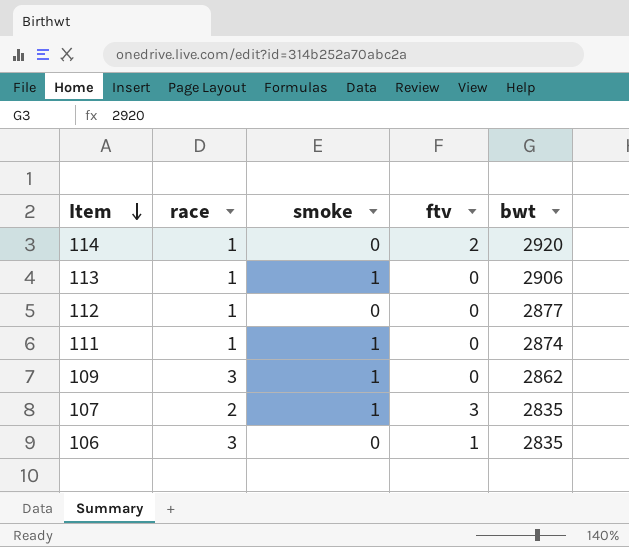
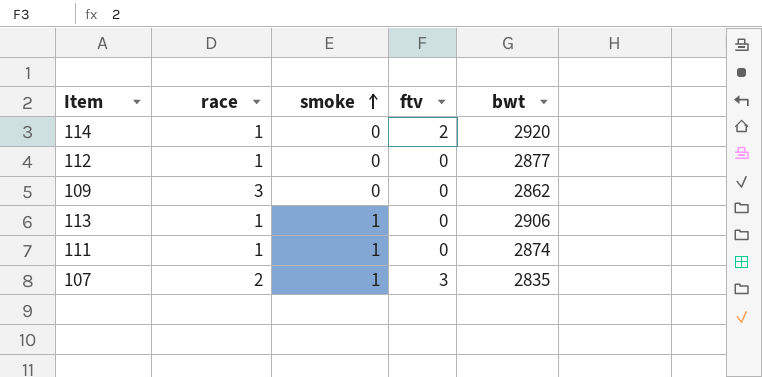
row order: Item descending -> smoke ascending
row 106: 3 | 0 | 1 | 2835 -> none
109 | smoke: 1 -> 0

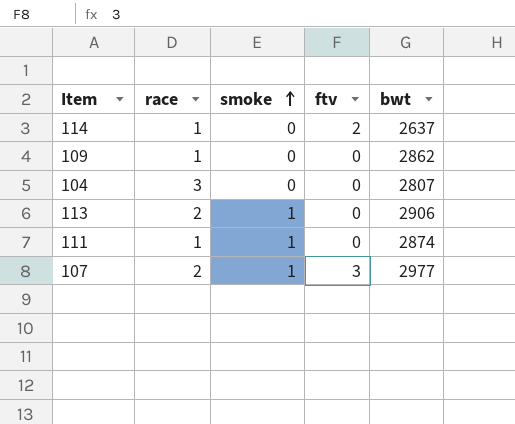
row 112: 1 | 0 | 0 | 2877 -> none
114 | bwt: 2920 -> 2637
109 | race: 3 -> 1
row 104: none -> 3 | 0 | 0 | 2807
113 | race: 1 -> 2
107 | bwt: 2835 -> 2977

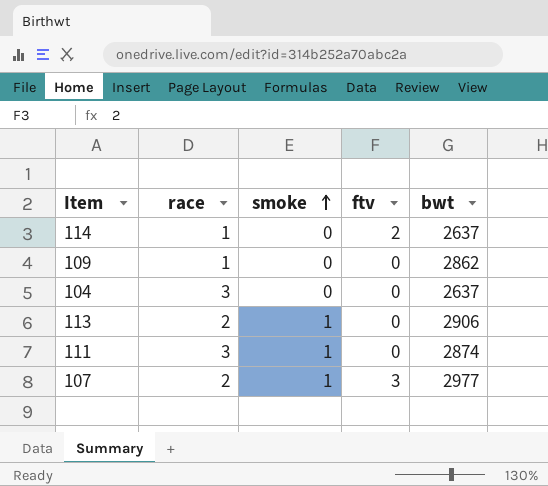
104 | bwt: 2807 -> 2637
111 | race: 1 -> 3

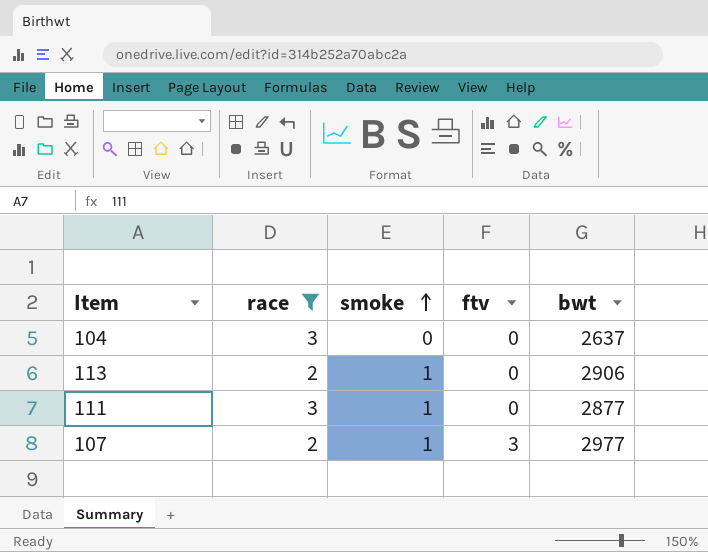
filter: none -> race != 1
111 | bwt: 2874 -> 2877

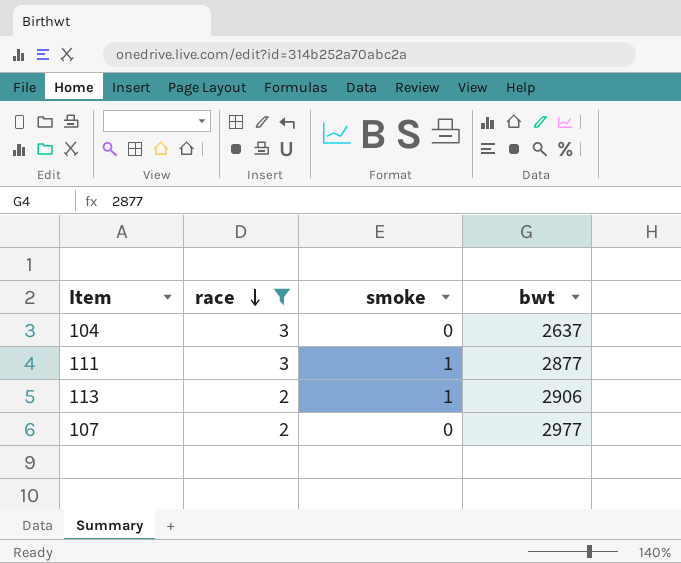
row order: smoke ascending -> race descending
column ftv | position: 4 -> none
107 | smoke: 1 -> 0

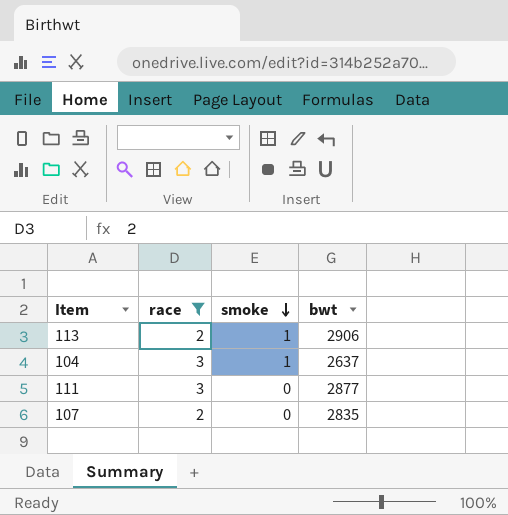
row order: race descending -> smoke descending
104 | smoke: 0 -> 1
111 | smoke: 1 -> 0
107 | bwt: 2977 -> 2835

